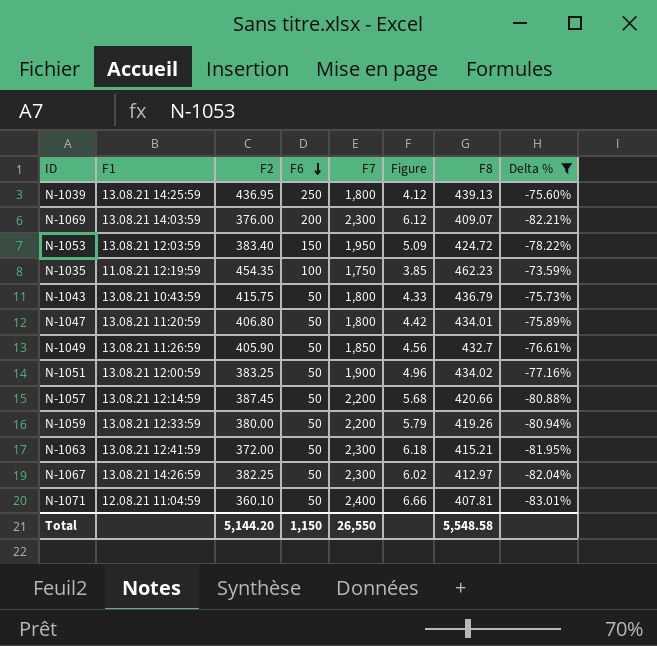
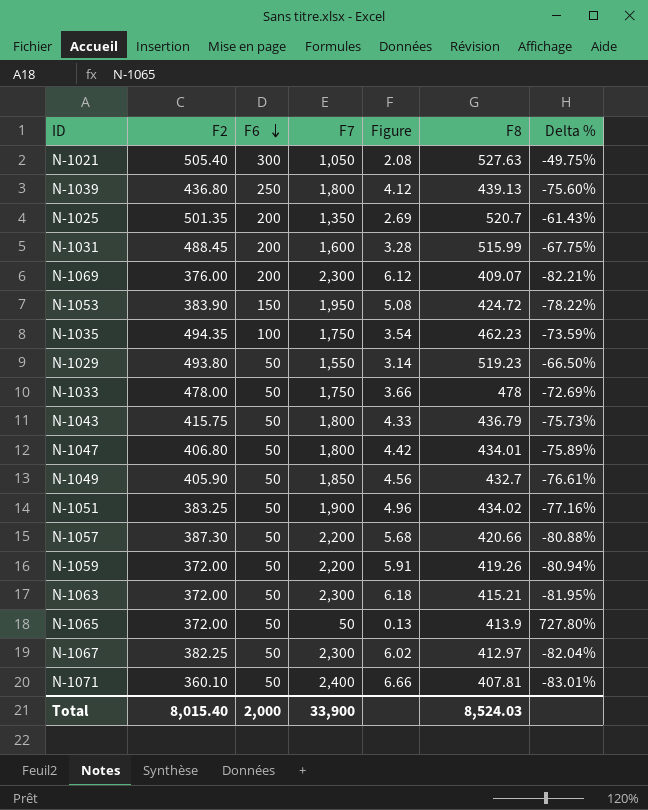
filter: Delta % <= -73.59% -> none
column F1 | position: 2 -> none
N-1039 | F2: 436.95 -> 436.80
N-1053 | F2: 383.40 -> 383.90
N-1053 | Figure: 5.09 -> 5.08
N-1035 | F2: 454.35 -> 494.35
N-1035 | Figure: 3.85 -> 3.54
N-1057 | F2: 387.45 -> 387.30
N-1059 | F2: 380.00 -> 372.00
N-1059 | Figure: 5.79 -> 5.91
Total | F2: 5,144.20 -> 8,015.40
Total | F6: 1,150 -> 2,000
Total | F7: 26,550 -> 33,900
Total | F8: 5,548.58 -> 8,524.03

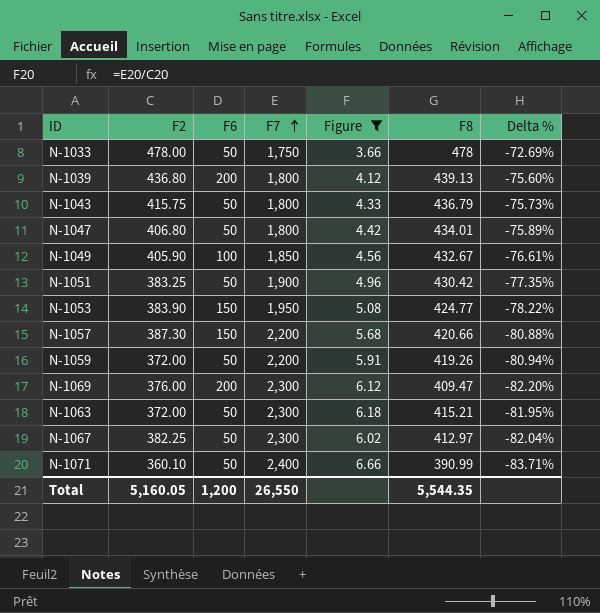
filter: none -> Figure >= 3.66
row order: F6 descending -> F7 ascending
N-1039 | F6: 250 -> 200
N-1049 | F6: 50 -> 100
N-1049 | F8: 432.7 -> 432.67
N-1051 | F8: 434.02 -> 430.42
N-1051 | Delta %: -77.16% -> -77.35%
N-1053 | F8: 424.72 -> 424.77
N-1057 | F6: 50 -> 150
N-1069 | F8: 409.07 -> 409.47
N-1069 | Delta %: -82.21% -> -82.20%
N-1071 | F8: 407.81 -> 390.99
N-1071 | Delta %: -83.01% -> -83.71%
Total | F2: 8,015.40 -> 5,160.05
Total | F6: 2,000 -> 1,200
Total | F7: 33,900 -> 26,550
Total | F8: 8,524.03 -> 5,544.35

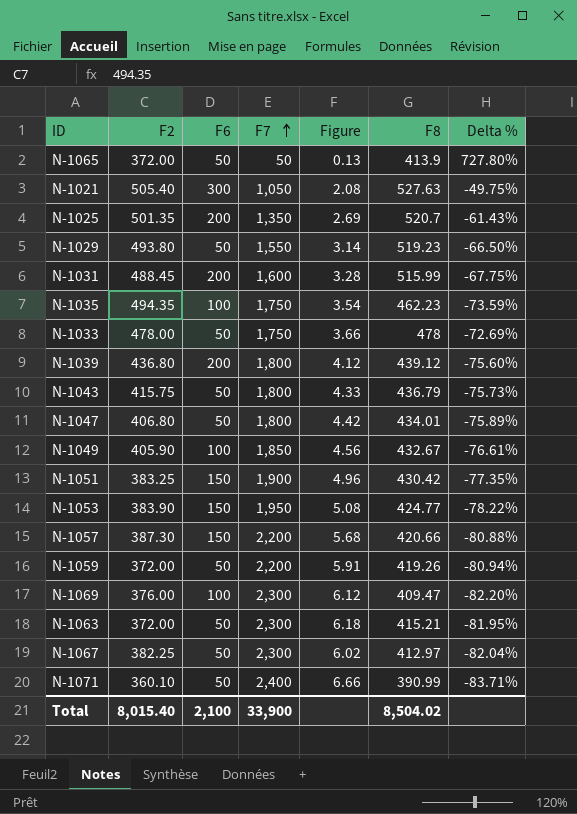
filter: Figure >= 3.66 -> none
N-1039 | F8: 439.13 -> 439.12
N-1051 | F6: 50 -> 150
N-1069 | F6: 200 -> 100
Total | F2: 5,160.05 -> 8,015.40
Total | F6: 1,200 -> 2,100
Total | F7: 26,550 -> 33,900
Total | F8: 5,544.35 -> 8,504.02

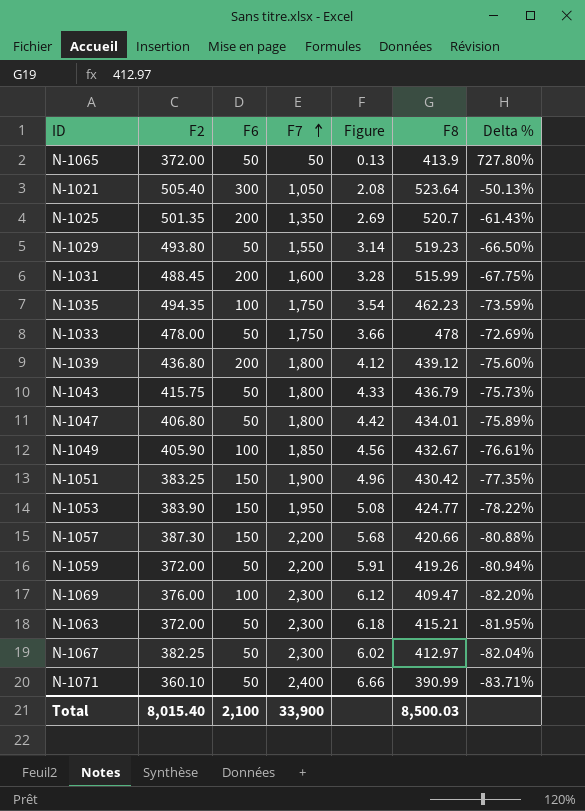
N-1021 | F8: 527.63 -> 523.64
N-1021 | Delta %: -49.75% -> -50.13%
Total | F8: 8,504.02 -> 8,500.03

